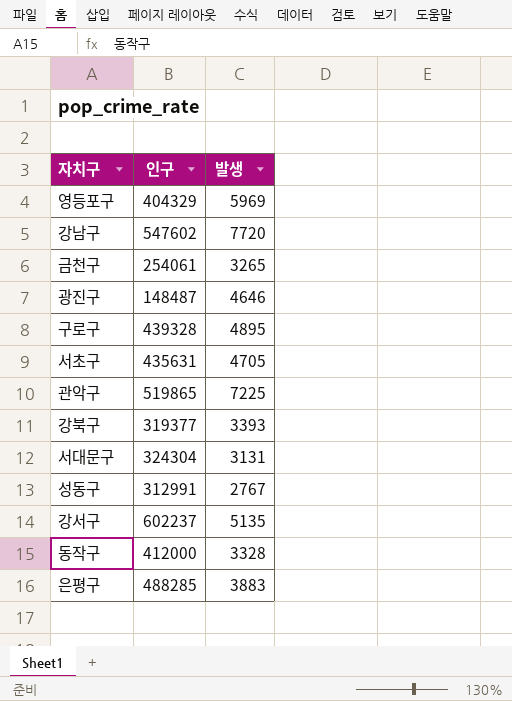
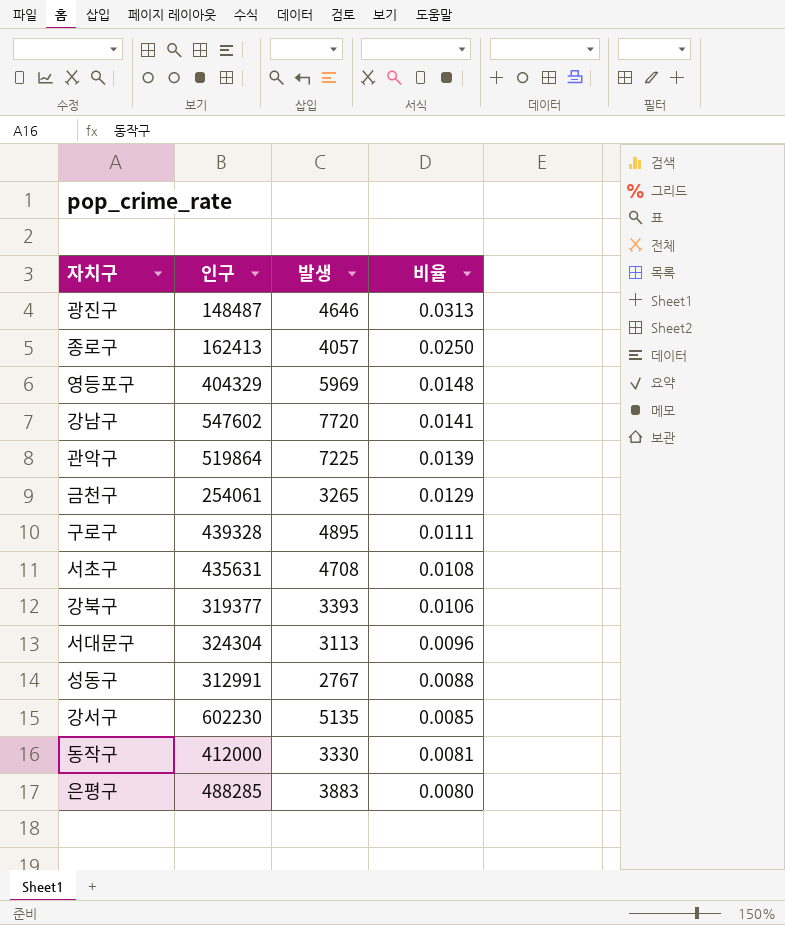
row order: none -> 비율 descending
column 비율 | formula: none -> [발생] / [인구]
row 종로구: none -> 162413 | 4057 | 0.0250
관악구 | 인구: 519865 -> 519864
서초구 | 발생: 4705 -> 4708
서대문구 | 발생: 3131 -> 3113
강서구 | 인구: 602237 -> 602230
동작구 | 발생: 3328 -> 3330

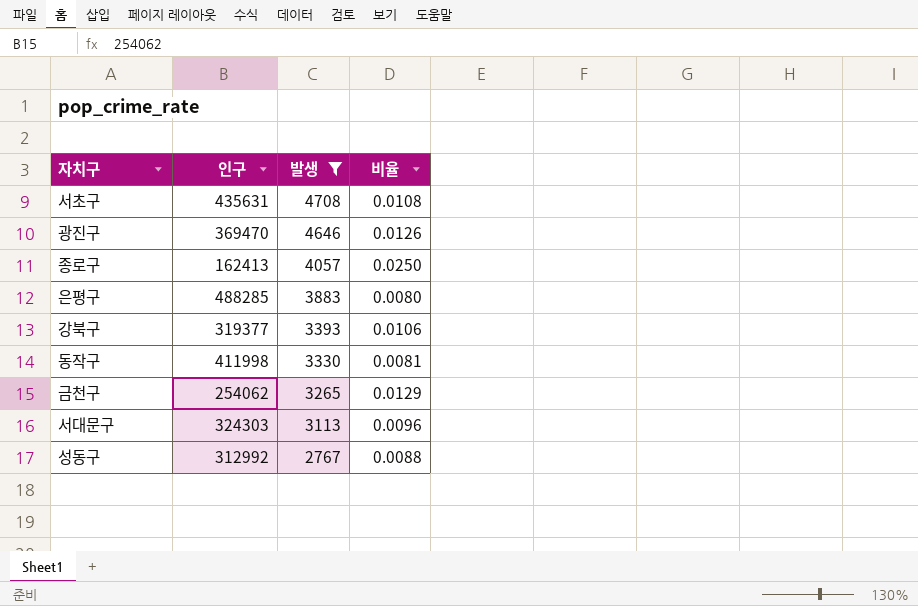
filter: none -> 발생 <= 4708
row order: 비율 descending -> 발생 descending
광진구 | 인구: 148487 -> 369470
광진구 | 비율: 0.0313 -> 0.0126
동작구 | 인구: 412000 -> 411998
금천구 | 인구: 254061 -> 254062
서대문구 | 인구: 324304 -> 324303
성동구 | 인구: 312991 -> 312992

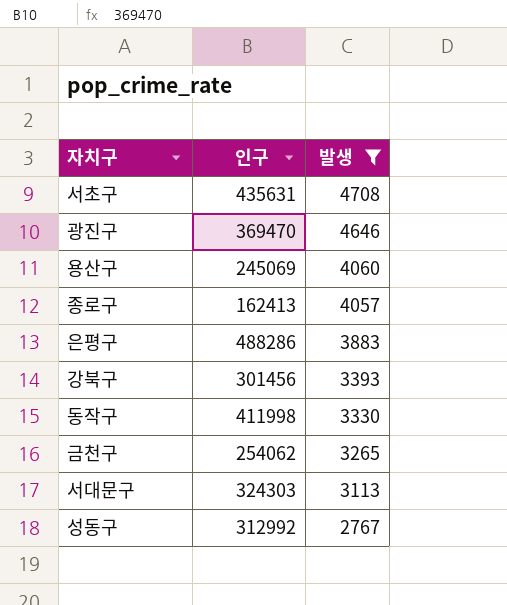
column 비율 | formula: [발생] / [인구] -> none
row 용산구: none -> 245069 | 4060
은평구 | 인구: 488285 -> 488286
강북구 | 인구: 319377 -> 301456

